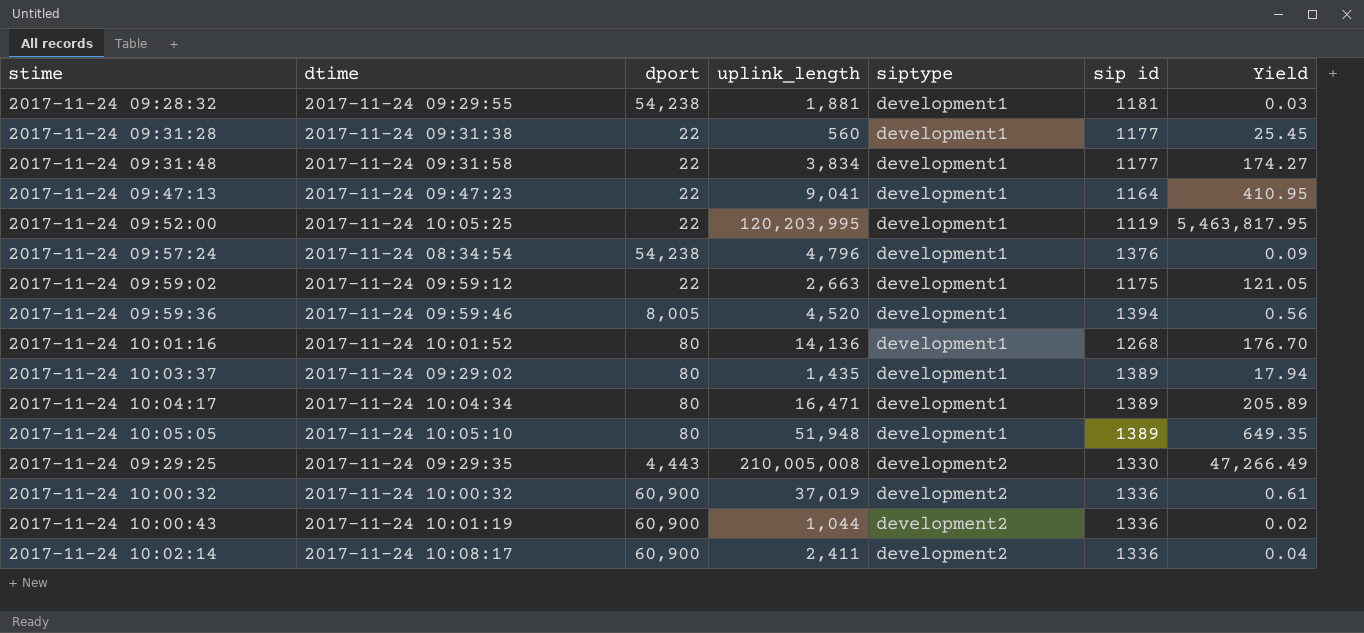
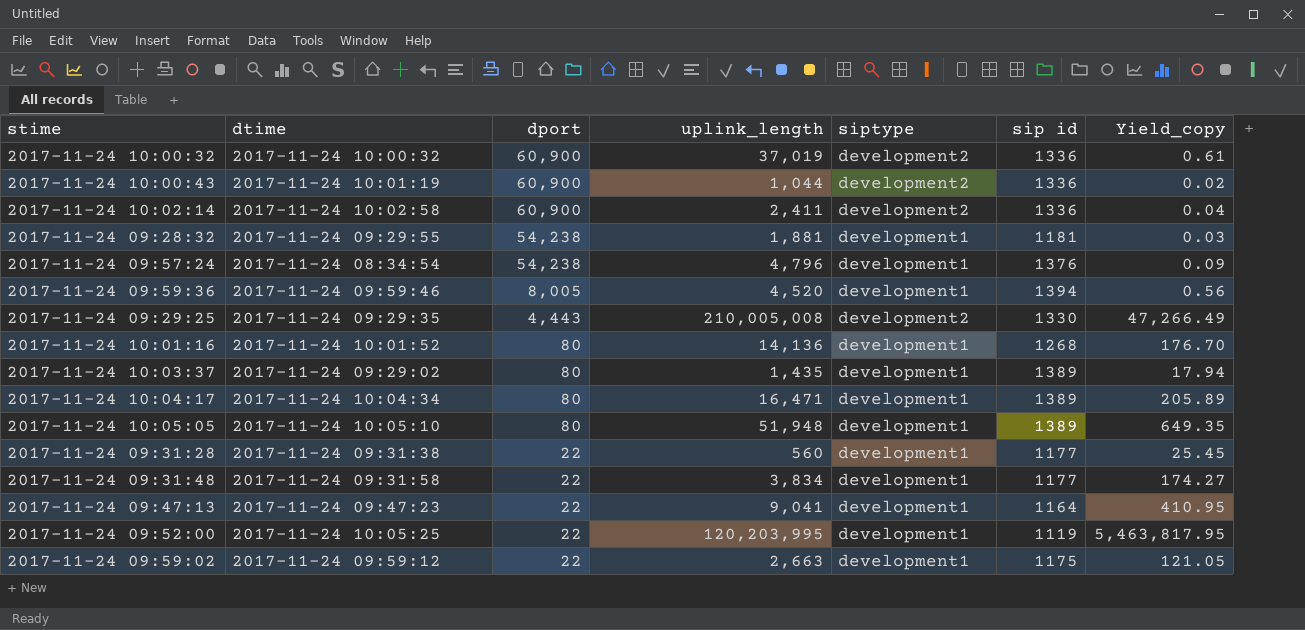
row order: siptype ascending -> dport descending
column name: Yield -> Yield_copy
2017-11-24 10:02:14 | dtime: 2017-11-24 10:08:17 -> 2017-11-24 10:02:58

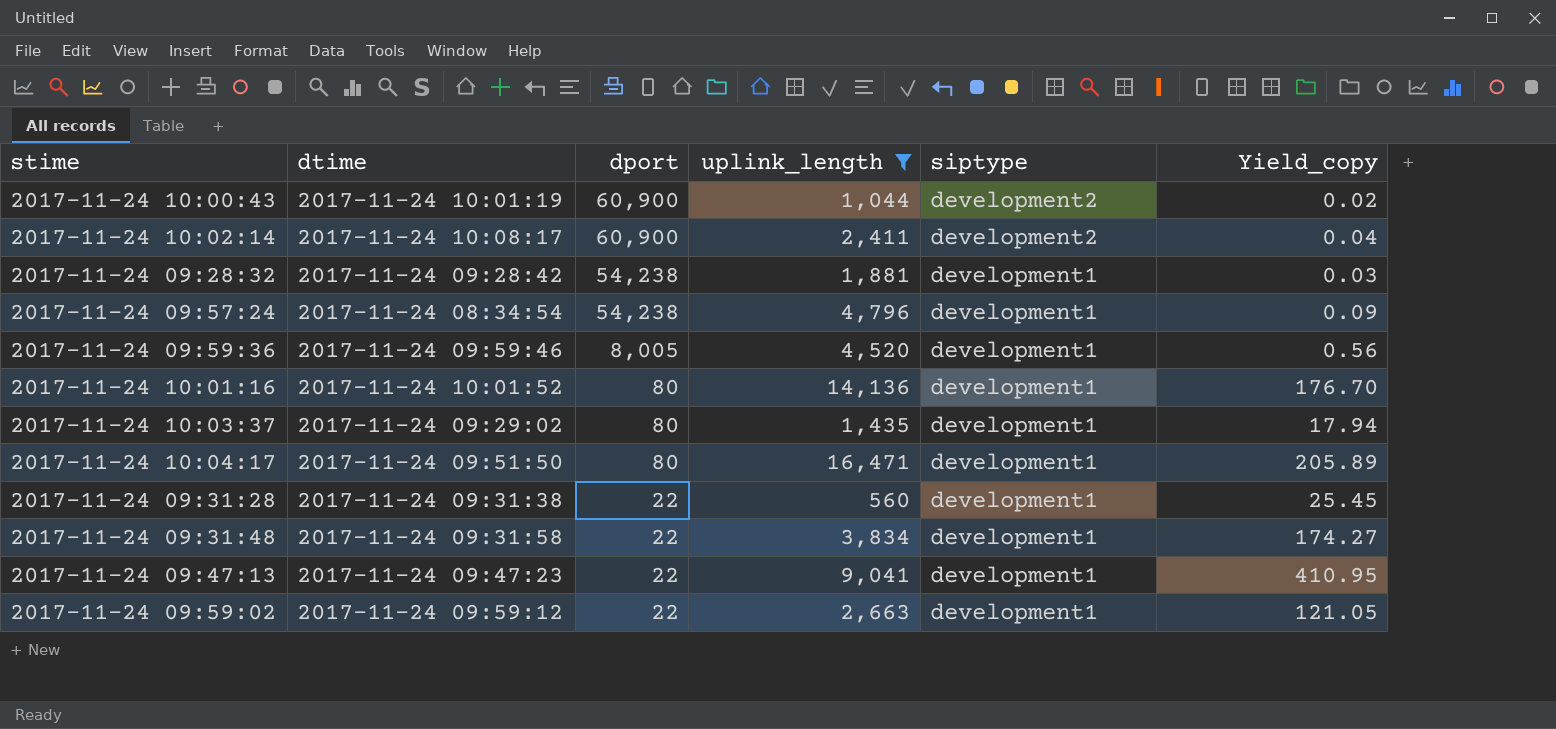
filter: none -> uplink_length <= 16,471
column sip id | position: 6 -> none
2017-11-24 10:02:14 | dtime: 2017-11-24 10:02:58 -> 2017-11-24 10:08:17
2017-11-24 09:28:32 | dtime: 2017-11-24 09:29:55 -> 2017-11-24 09:28:42
2017-11-24 10:04:17 | dtime: 2017-11-24 10:04:34 -> 2017-11-24 09:51:50

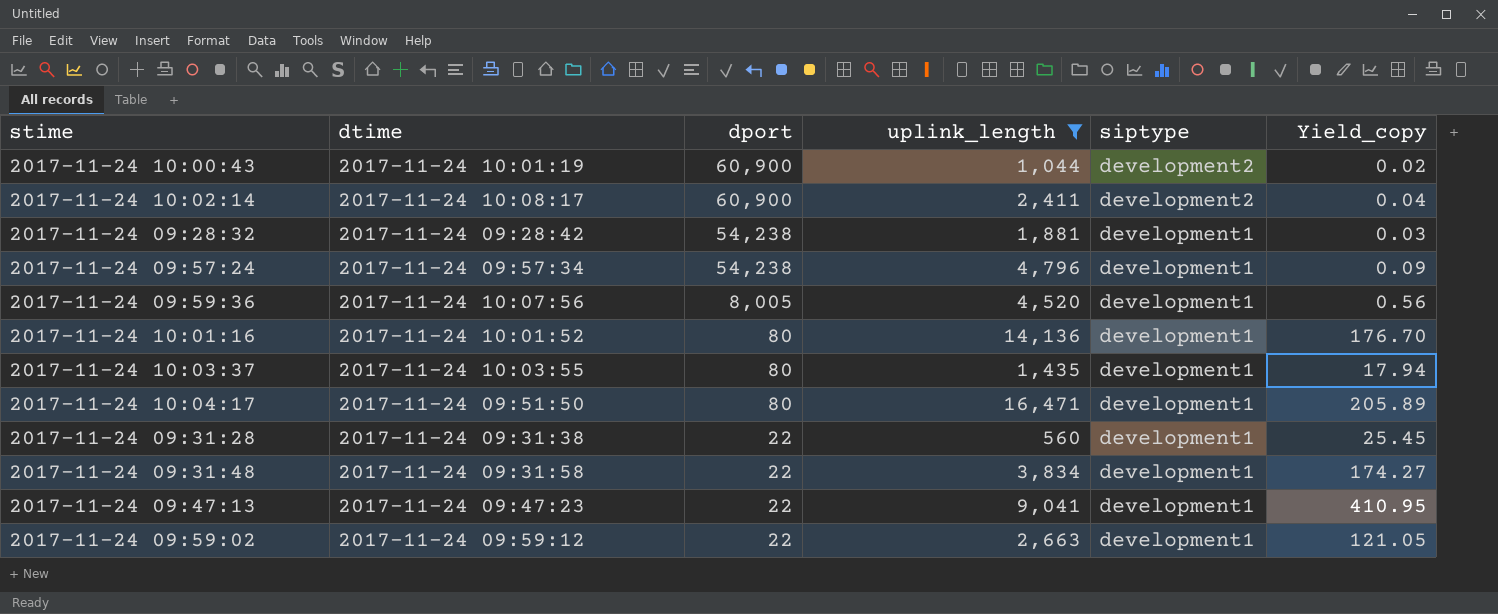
2017-11-24 09:57:24 | dtime: 2017-11-24 08:34:54 -> 2017-11-24 09:57:34
2017-11-24 09:59:36 | dtime: 2017-11-24 09:59:46 -> 2017-11-24 10:07:56
2017-11-24 10:03:37 | dtime: 2017-11-24 09:29:02 -> 2017-11-24 10:03:55

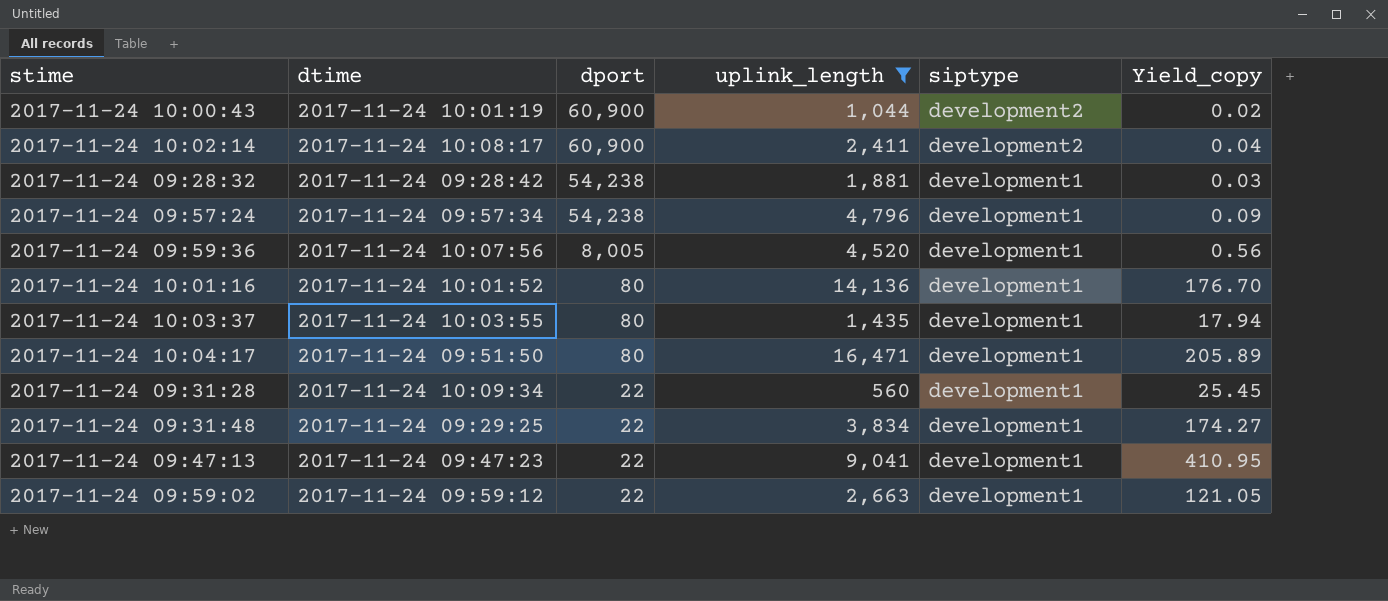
2017-11-24 09:31:28 | dtime: 2017-11-24 09:31:38 -> 2017-11-24 10:09:34
2017-11-24 09:31:48 | dtime: 2017-11-24 09:31:58 -> 2017-11-24 09:29:25

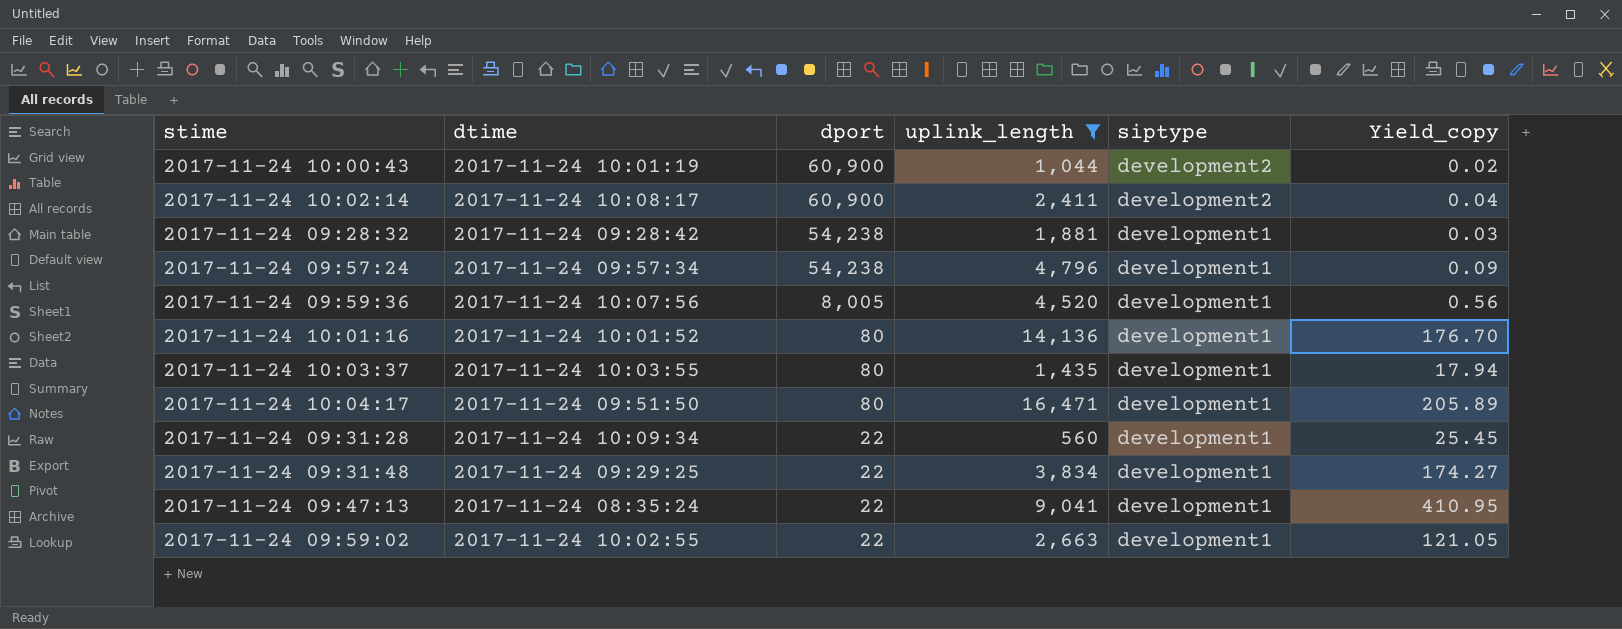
2017-11-24 09:47:13 | dtime: 2017-11-24 09:47:23 -> 2017-11-24 08:35:24
2017-11-24 09:59:02 | dtime: 2017-11-24 09:59:12 -> 2017-11-24 10:02:55

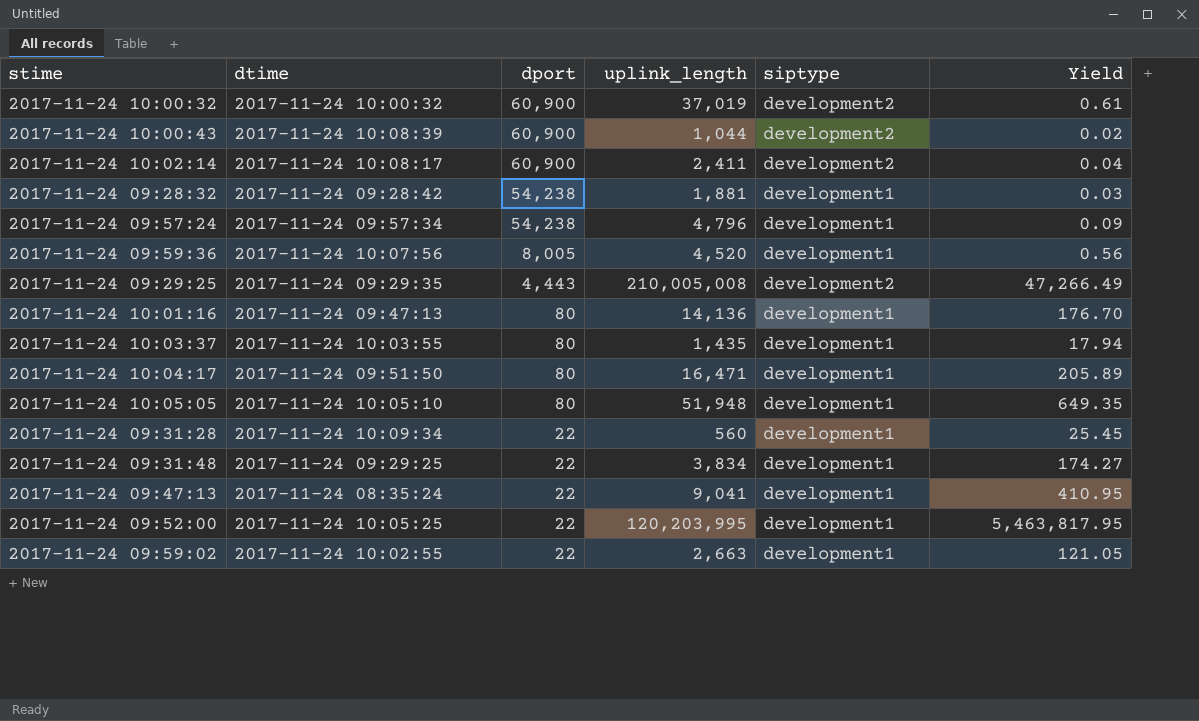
filter: uplink_length <= 16,471 -> none
column name: Yield_copy -> Yield
2017-11-24 10:00:43 | dtime: 2017-11-24 10:01:19 -> 2017-11-24 10:08:39
2017-11-24 10:01:16 | dtime: 2017-11-24 10:01:52 -> 2017-11-24 09:47:13

